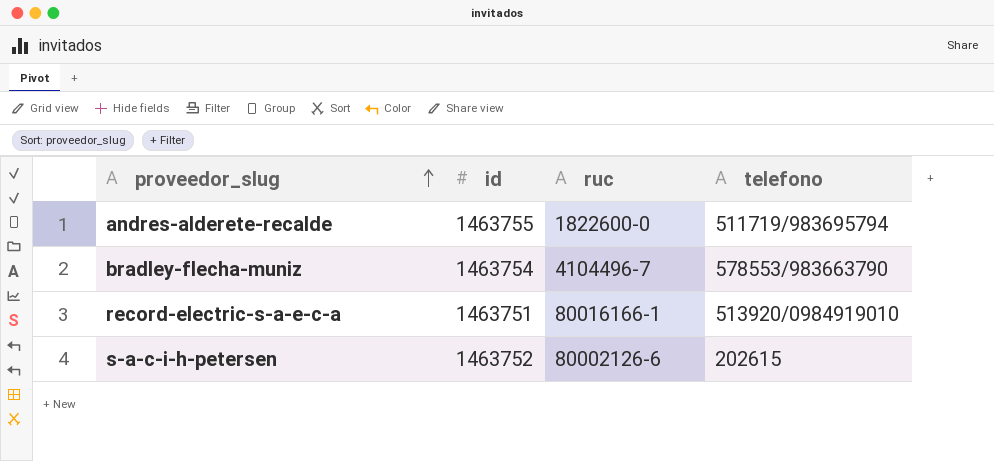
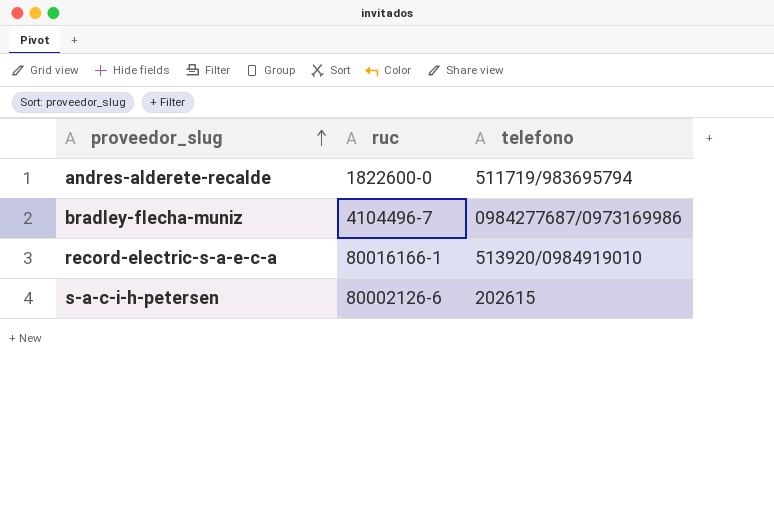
column id | position: 2 -> none
bradley-flecha-muniz | telefono: 578553/983663790 -> 0984277687/0973169986

